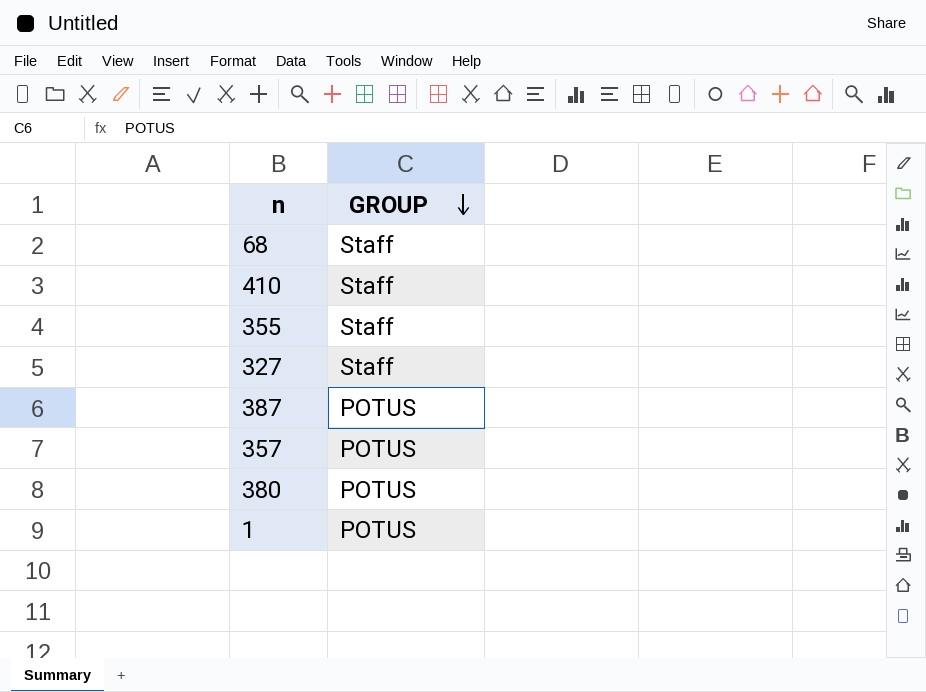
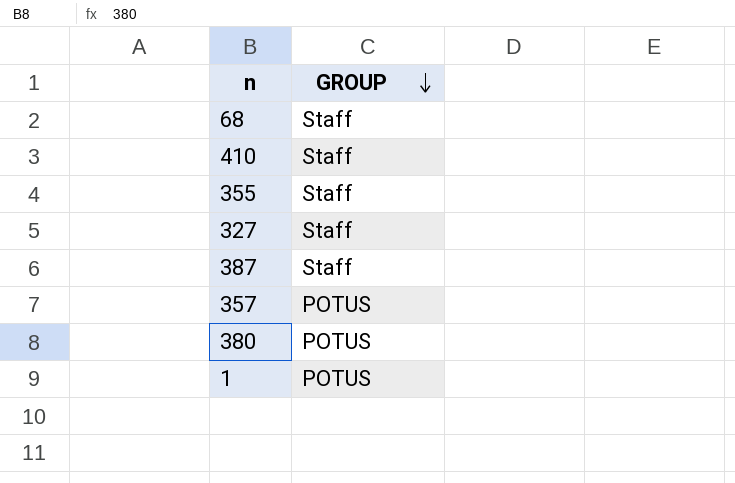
387 | GROUP: POTUS -> Staff

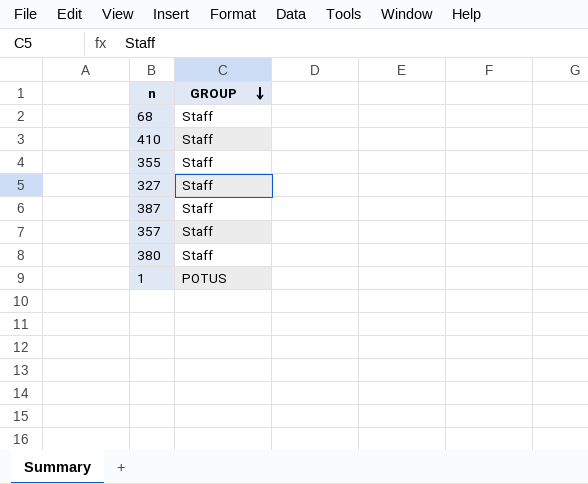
357 | GROUP: POTUS -> Staff
380 | GROUP: POTUS -> Staff

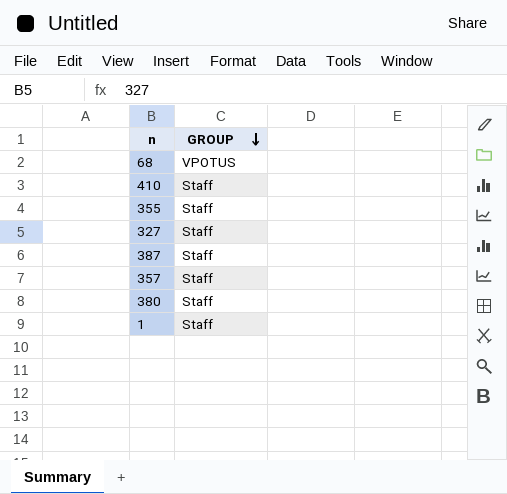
68 | GROUP: Staff -> VPOTUS
1 | GROUP: POTUS -> Staff

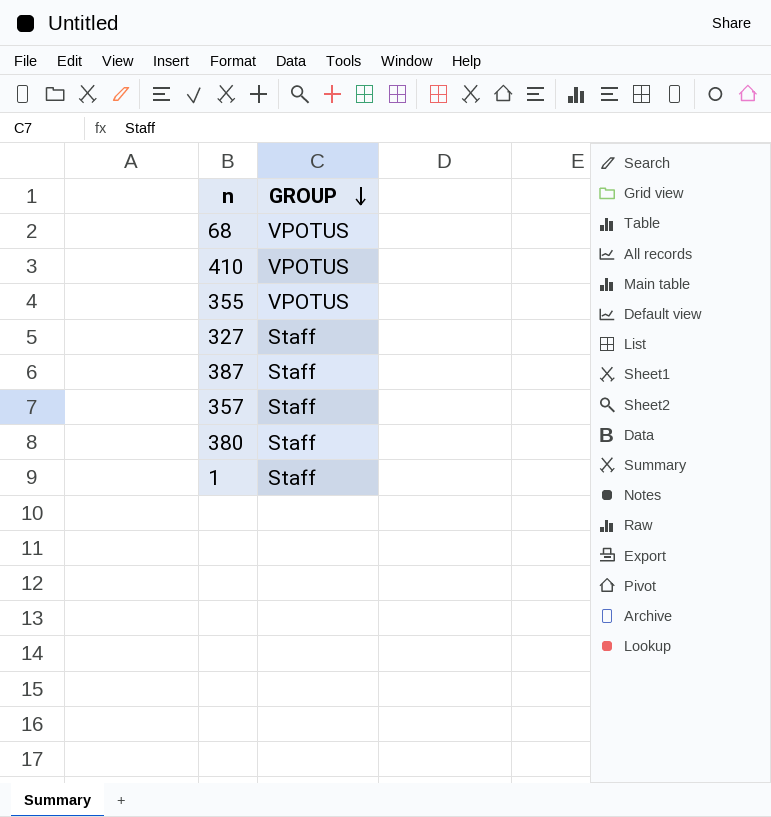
410 | GROUP: Staff -> VPOTUS
355 | GROUP: Staff -> VPOTUS

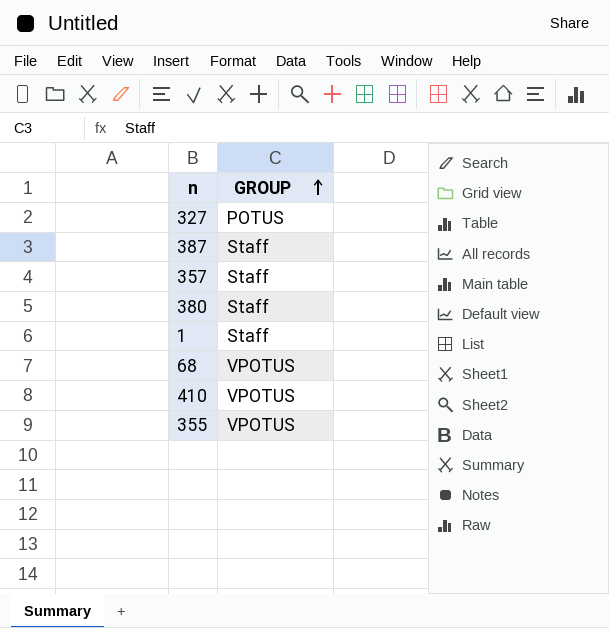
row order: GROUP descending -> GROUP ascending
327 | GROUP: Staff -> POTUS

